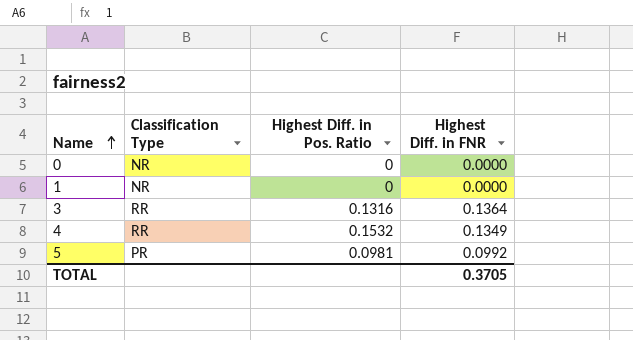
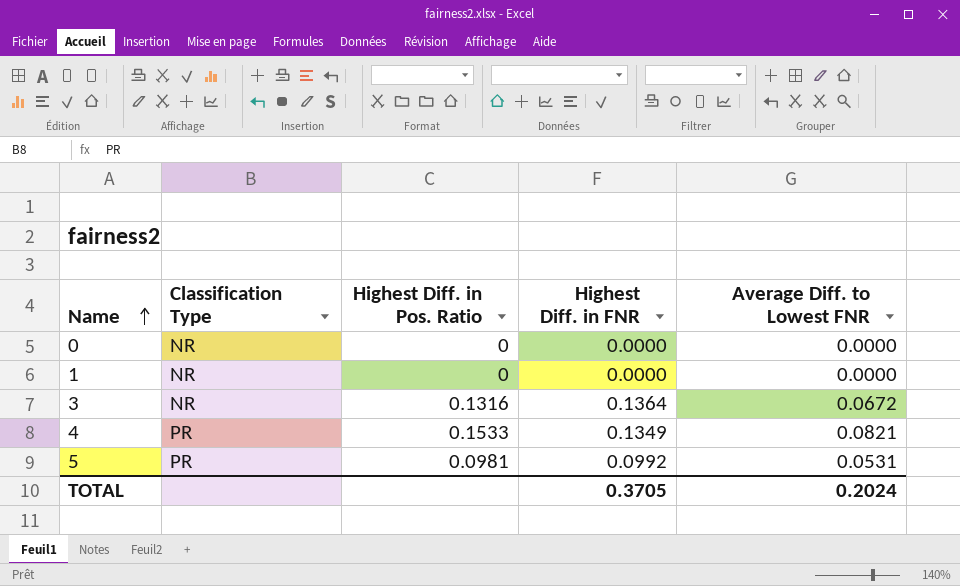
column Average Diff. to Lowest FNR | position: none -> 5
3 | Classification Type: RR -> NR
4 | Classification Type: RR -> PR
4 | Highest Diff. in Pos. Ratio: 0.1532 -> 0.1533

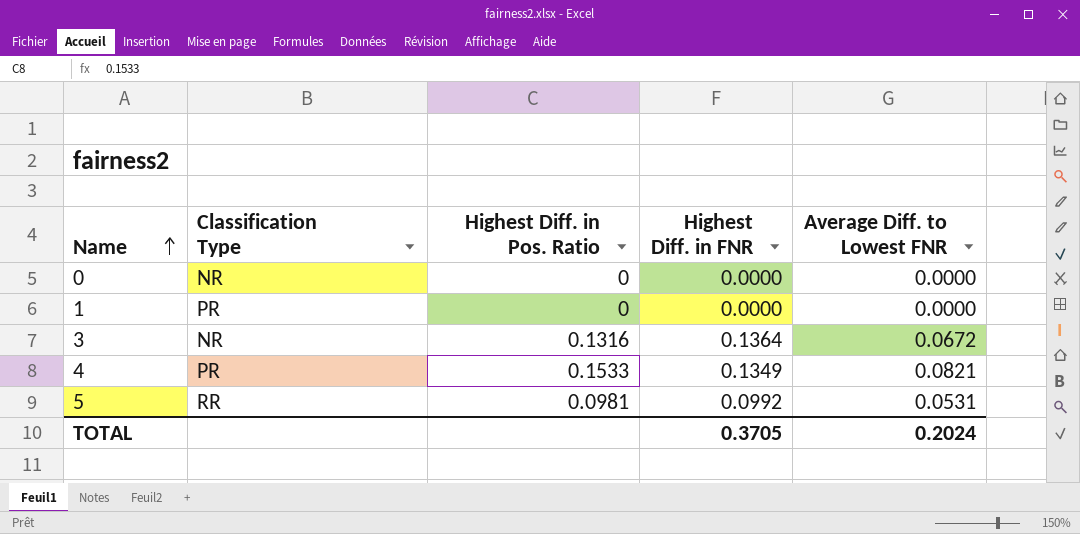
1 | Classification Type: NR -> PR
5 | Classification Type: PR -> RR

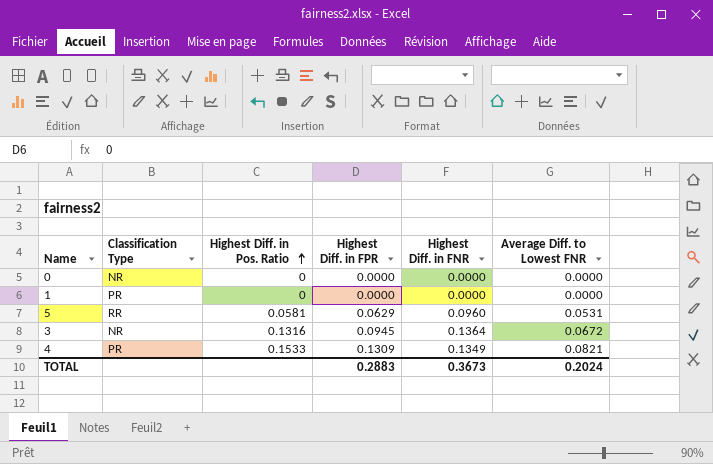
row order: Name ascending -> Highest Diff. in Pos. Ratio ascending
column Highest Diff. in FPR | position: none -> 4
5 | Highest Diff. in Pos. Ratio: 0.0981 -> 0.0581
5 | Highest Diff. in FNR: 0.0992 -> 0.0960
TOTAL | Highest Diff. in FNR: 0.3705 -> 0.3673

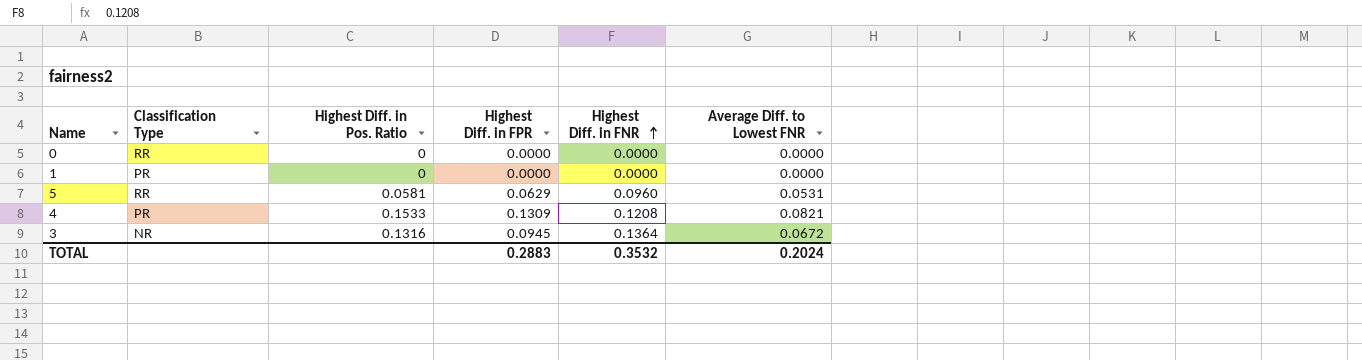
row order: Highest Diff. in Pos. Ratio ascending -> Highest Diff. in FNR ascending
0 | Classification Type: NR -> RR
4 | Highest Diff. in FNR: 0.1349 -> 0.1208
TOTAL | Highest Diff. in FNR: 0.3673 -> 0.3532

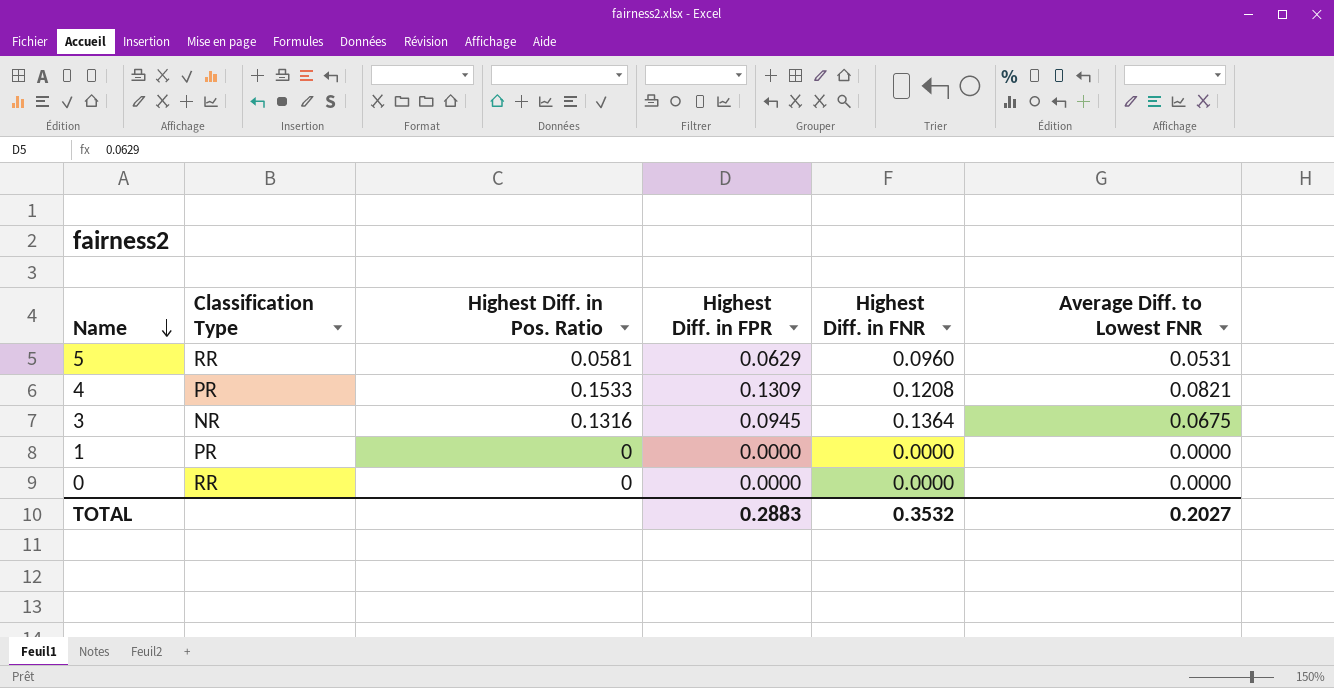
row order: Highest Diff. in FNR ascending -> Name descending
3 | Average Diff. to Lowest FNR: 0.0672 -> 0.0675
TOTAL | Average Diff. to Lowest FNR: 0.2024 -> 0.2027

